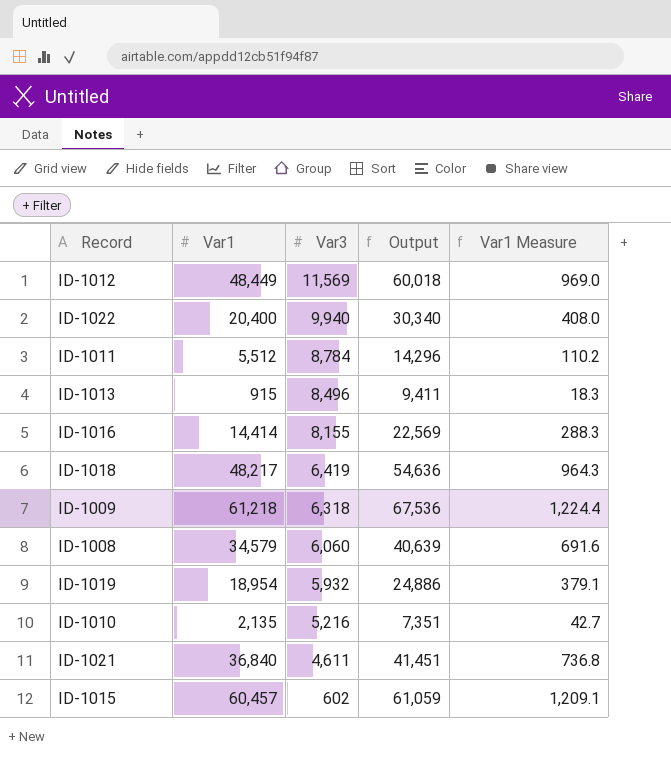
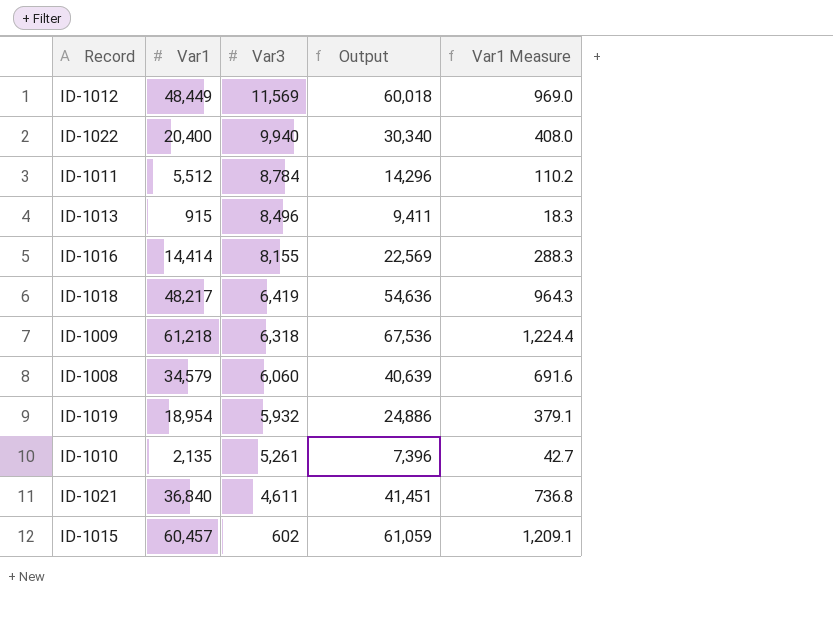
ID-1010 | Var3: 5,216 -> 5,261
ID-1010 | Output: 7,351 -> 7,396

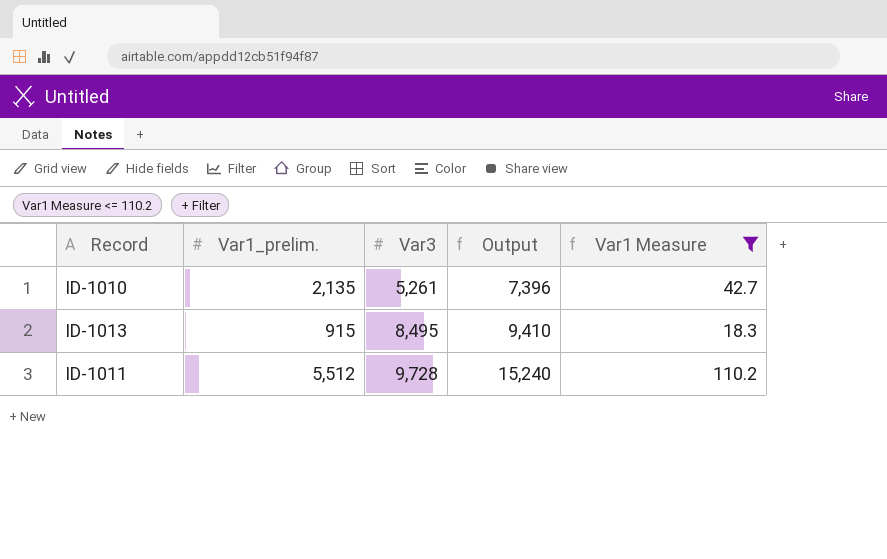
filter: none -> Var1 Measure <= 110.2
row order: Var3 descending -> Var3 ascending
column name: Var1 -> Var1_prelim.
ID-1013 | Var3: 8,496 -> 8,495
ID-1013 | Output: 9,411 -> 9,410
ID-1011 | Var3: 8,784 -> 9,728
ID-1011 | Output: 14,296 -> 15,240

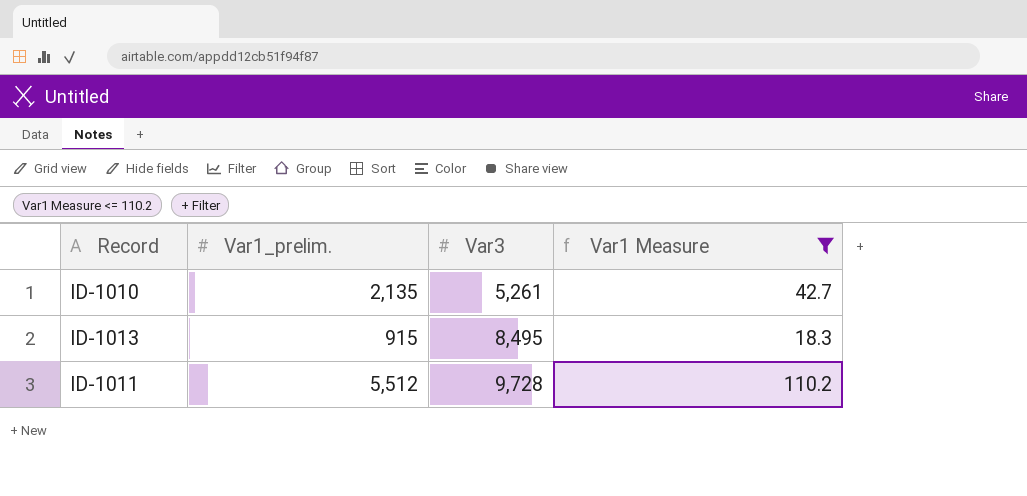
column Output | formula: [Var1_prelim.] + [Var3] -> none

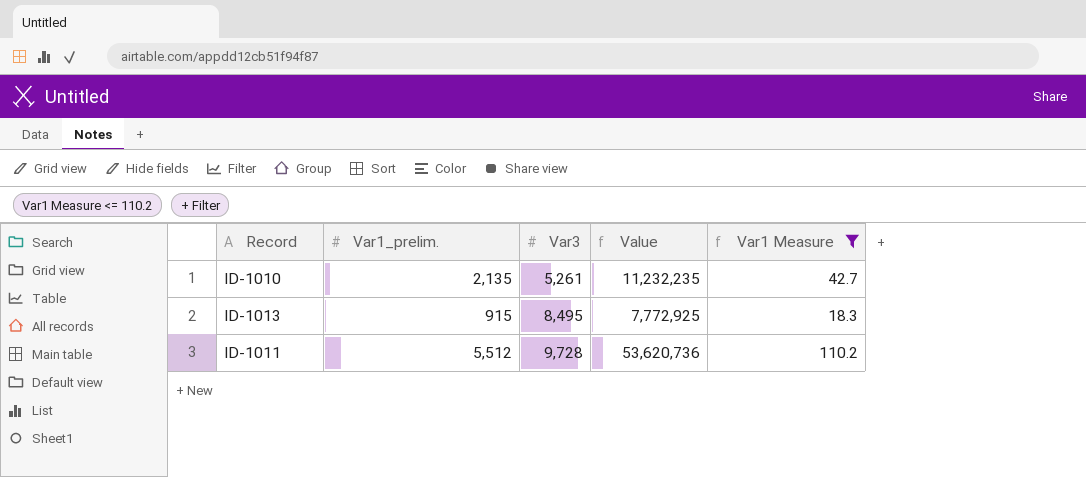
column Value | formula: none -> [Var1_prelim.] * [Var3]

